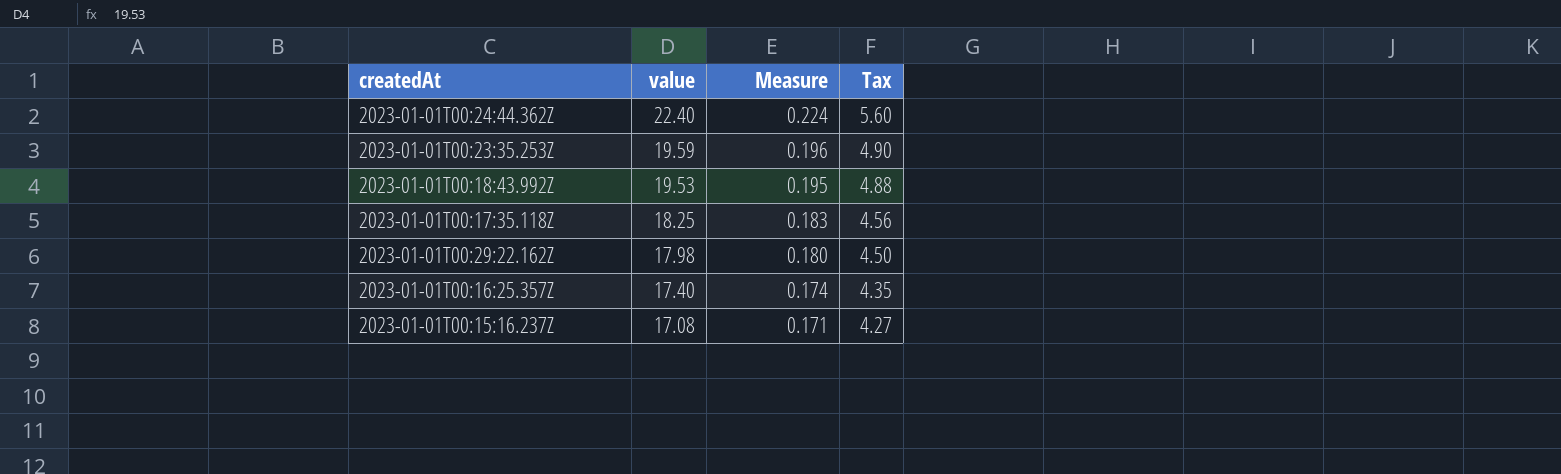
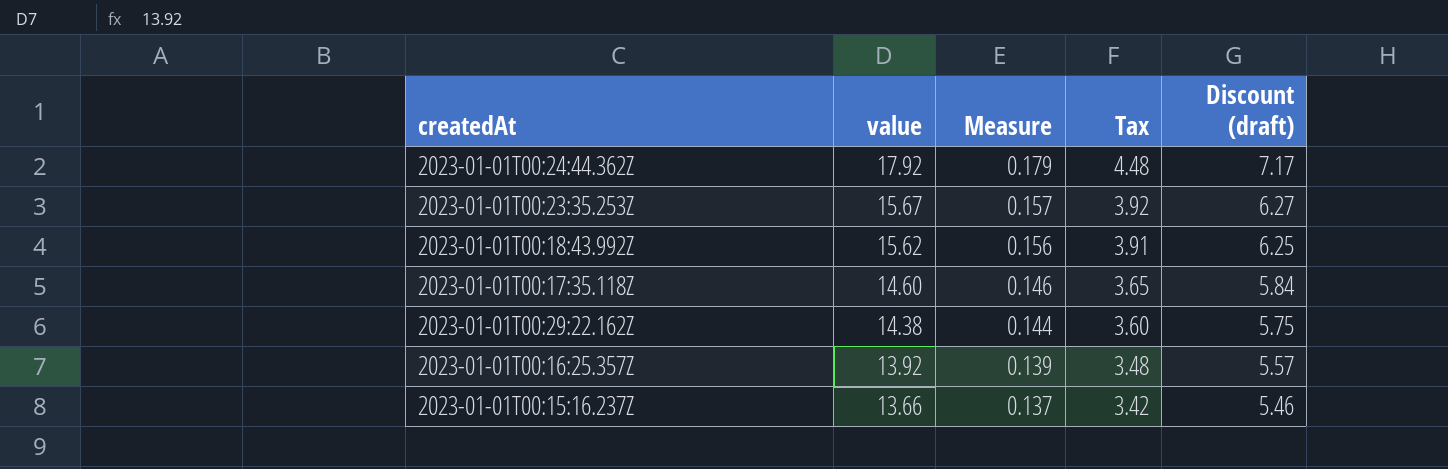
column Discount (draft) | formula: none -> [value] * 0.4
2023-01-01T00:24:44.362Z | value: 22.40 -> 17.92
2023-01-01T00:24:44.362Z | Measure: 0.224 -> 0.179
2023-01-01T00:24:44.362Z | Tax: 5.60 -> 4.48
2023-01-01T00:23:35.253Z | value: 19.59 -> 15.67
2023-01-01T00:23:35.253Z | Measure: 0.196 -> 0.157
2023-01-01T00:23:35.253Z | Tax: 4.90 -> 3.92
2023-01-01T00:18:43.992Z | value: 19.53 -> 15.62
2023-01-01T00:18:43.992Z | Measure: 0.195 -> 0.156
2023-01-01T00:18:43.992Z | Tax: 4.88 -> 3.91
2023-01-01T00:17:35.118Z | value: 18.25 -> 14.60
2023-01-01T00:17:35.118Z | Measure: 0.183 -> 0.146
2023-01-01T00:17:35.118Z | Tax: 4.56 -> 3.65
2023-01-01T00:29:22.162Z | value: 17.98 -> 14.38
2023-01-01T00:29:22.162Z | Measure: 0.180 -> 0.144
2023-01-01T00:29:22.162Z | Tax: 4.50 -> 3.60
2023-01-01T00:16:25.357Z | value: 17.40 -> 13.92
2023-01-01T00:16:25.357Z | Measure: 0.174 -> 0.139
2023-01-01T00:16:25.357Z | Tax: 4.35 -> 3.48
2023-01-01T00:15:16.237Z | value: 17.08 -> 13.66
2023-01-01T00:15:16.237Z | Measure: 0.171 -> 0.137
2023-01-01T00:15:16.237Z | Tax: 4.27 -> 3.42

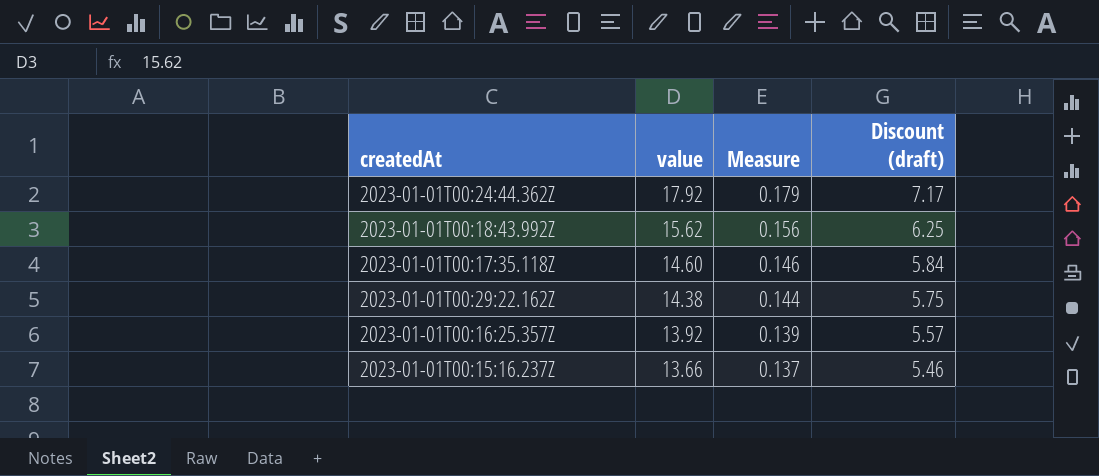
column Tax | formula: [value] * 0.25 -> none
row 2023-01-01T00:23:35.253Z: 15.67 | 0.157 | 3.92 | 6.27 -> none

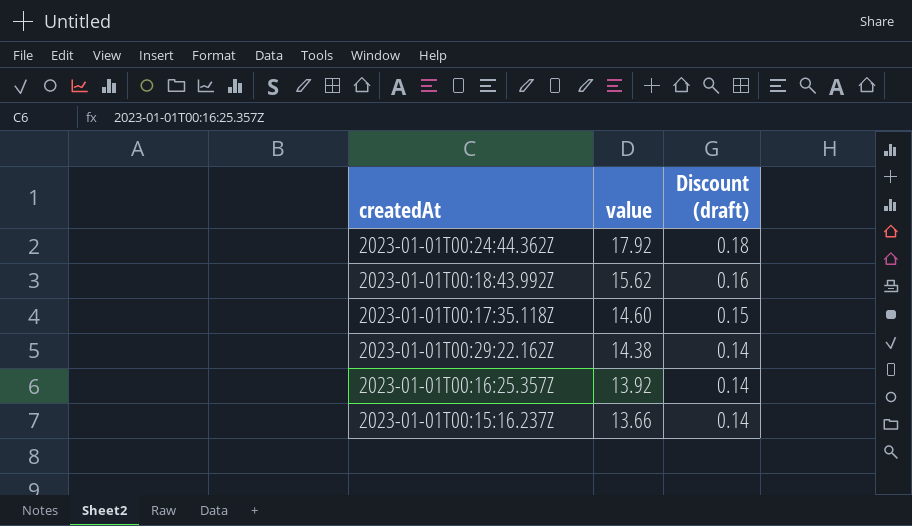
column Measure | formula: [value] * 0.01 -> none
column Discount (draft) | formula: [value] * 0.4 -> [value] * 0.01

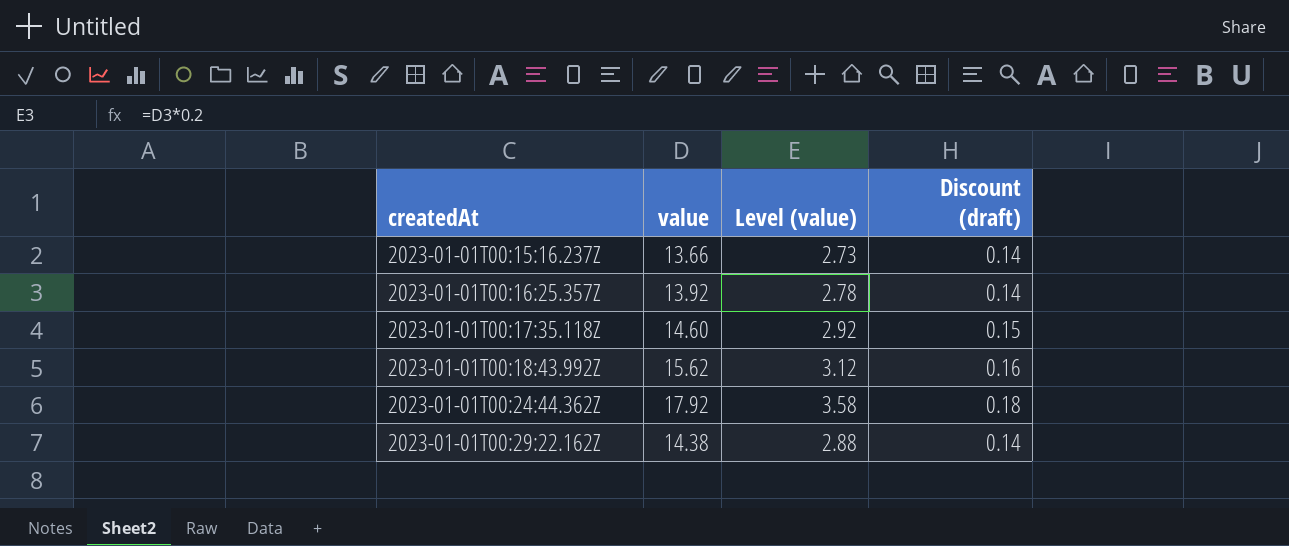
row order: value descending -> createdAt ascending
column Level (value) | formula: none -> [value] * 0.2

